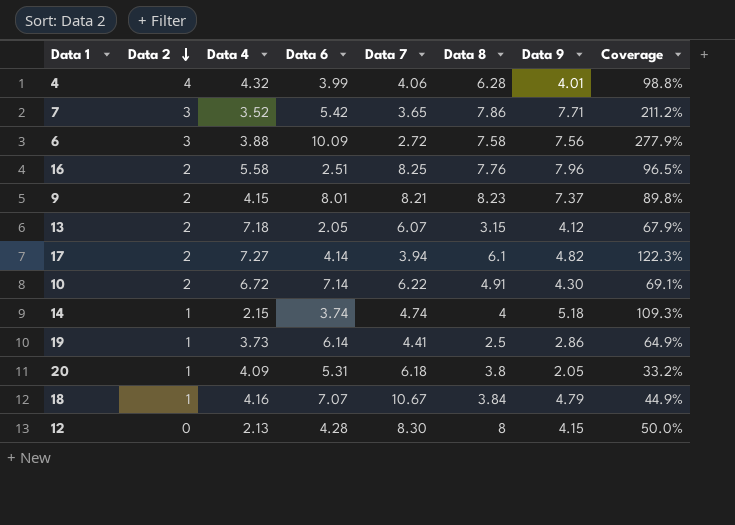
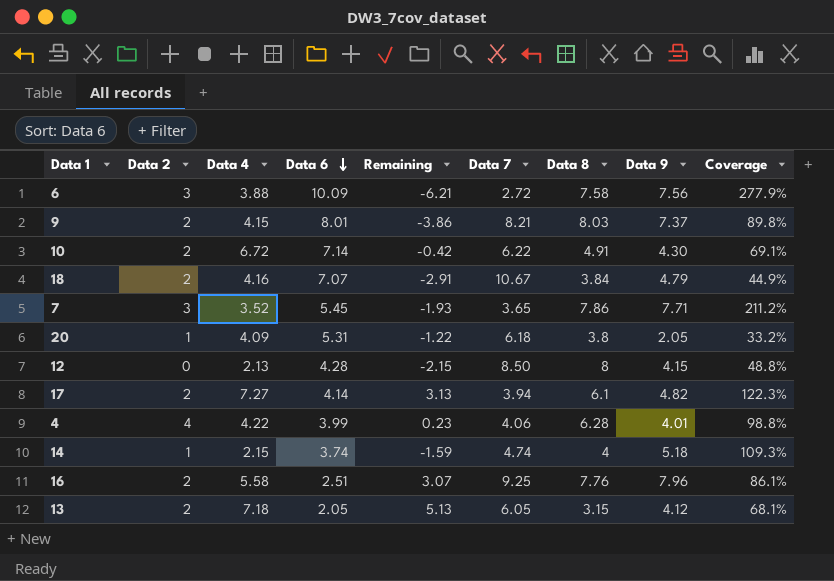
row order: Data 2 descending -> Data 6 descending
column Remaining | formula: none -> [Data 4] - [Data 6]
row 19: 1 | 3.73 | 6.14 | 4.41 | 2.5 | 2.86 | 64.9% -> none
9 | Data 8: 8.23 -> 8.03
18 | Data 2: 1 -> 2
7 | Data 6: 5.42 -> 5.45
12 | Data 7: 8.30 -> 8.50
12 | Coverage: 50.0% -> 48.8%
4 | Data 4: 4.32 -> 4.22
16 | Data 7: 8.25 -> 9.25
16 | Coverage: 96.5% -> 86.1%
13 | Data 7: 6.07 -> 6.05
13 | Coverage: 67.9% -> 68.1%

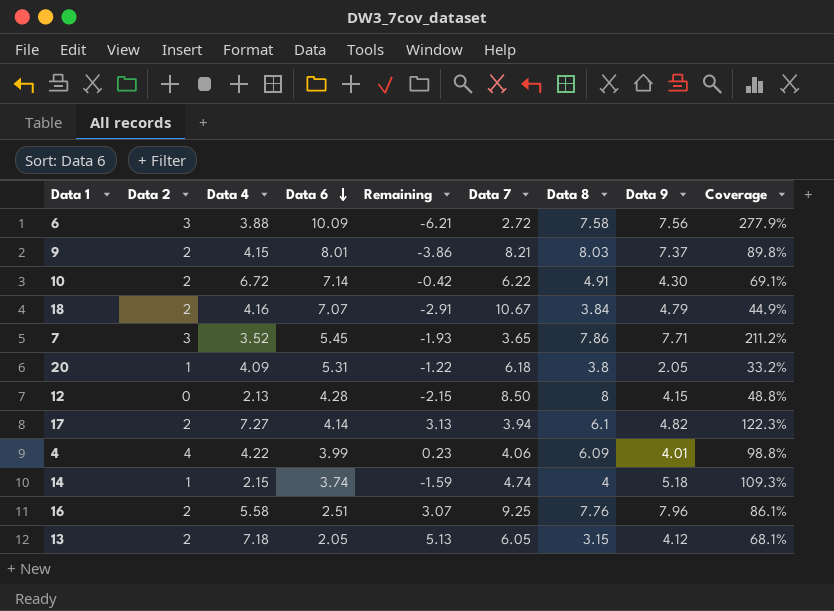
4 | Data 8: 6.28 -> 6.09

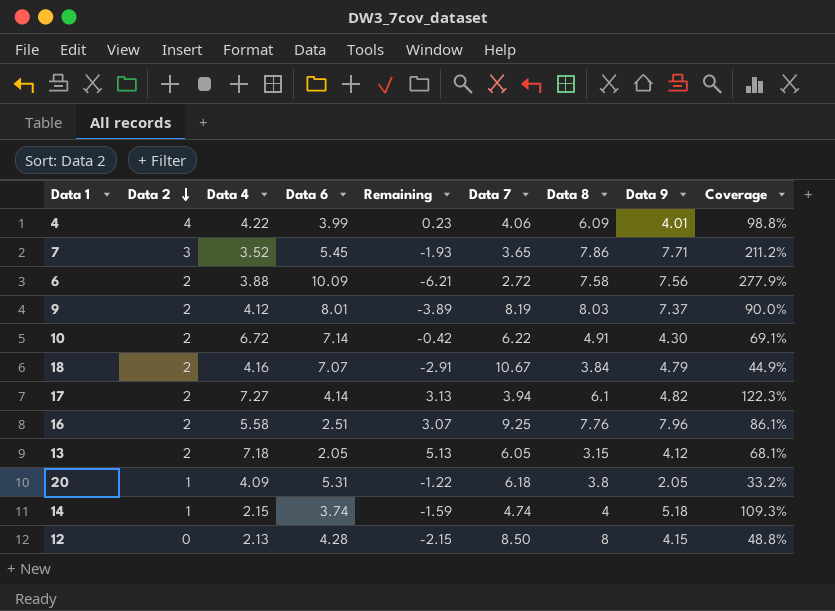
row order: Data 6 descending -> Data 2 descending
6 | Data 2: 3 -> 2
9 | Data 4: 4.15 -> 4.12
9 | Remaining: -3.86 -> -3.89
9 | Data 7: 8.21 -> 8.19
9 | Coverage: 89.8% -> 90.0%

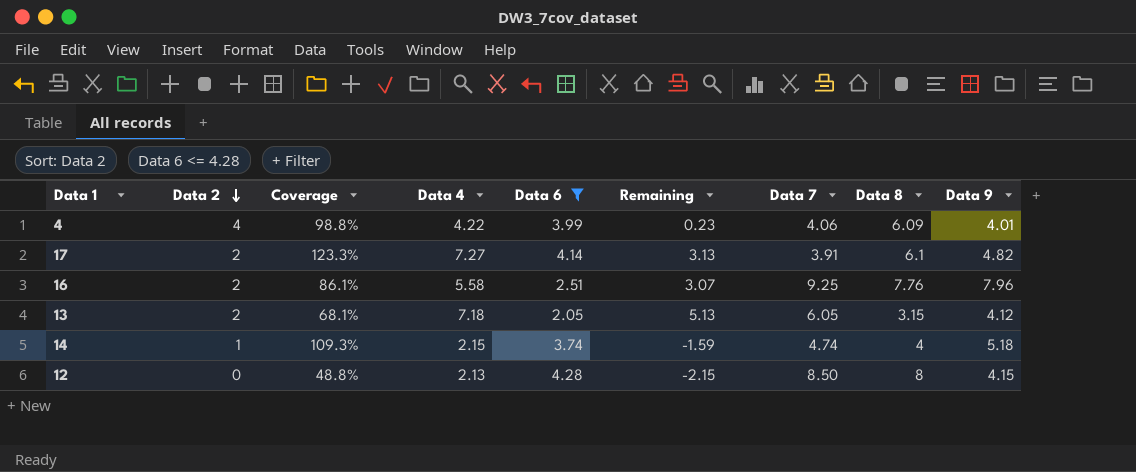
filter: none -> Data 6 <= 4.28
column Coverage | position: 9 -> 3
17 | Coverage: 122.3% -> 123.3%
17 | Data 7: 3.94 -> 3.91

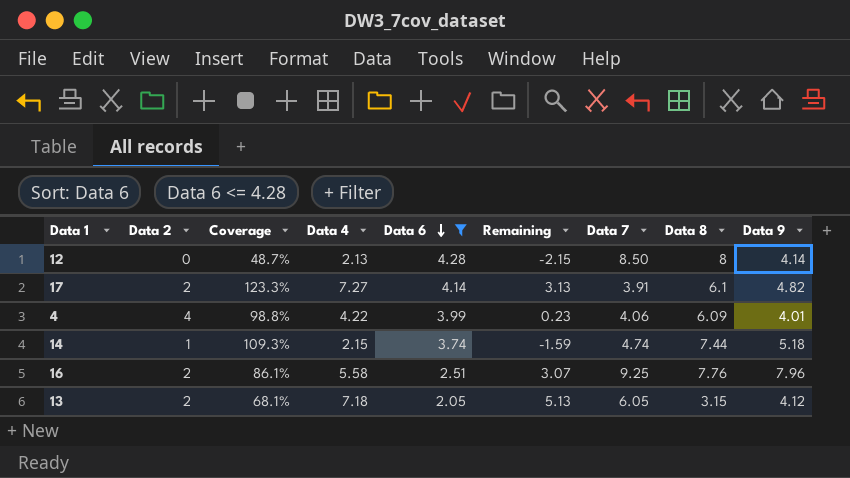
row order: Data 2 descending -> Data 6 descending
12 | Coverage: 48.8% -> 48.7%
12 | Data 9: 4.15 -> 4.14
14 | Data 8: 4 -> 7.44

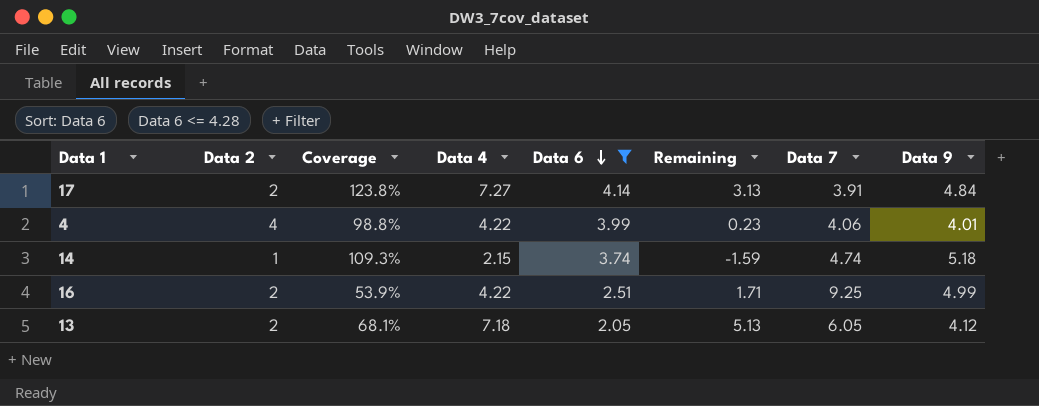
column Data 8 | position: 8 -> none
row 12: 0 | 48.7% | 2.13 | 4.28 | -2.15 | 8.50 | 8 | 4.14 -> none
17 | Coverage: 123.3% -> 123.8%
17 | Data 9: 4.82 -> 4.84
16 | Coverage: 86.1% -> 53.9%
16 | Data 4: 5.58 -> 4.22
16 | Remaining: 3.07 -> 1.71
16 | Data 9: 7.96 -> 4.99

